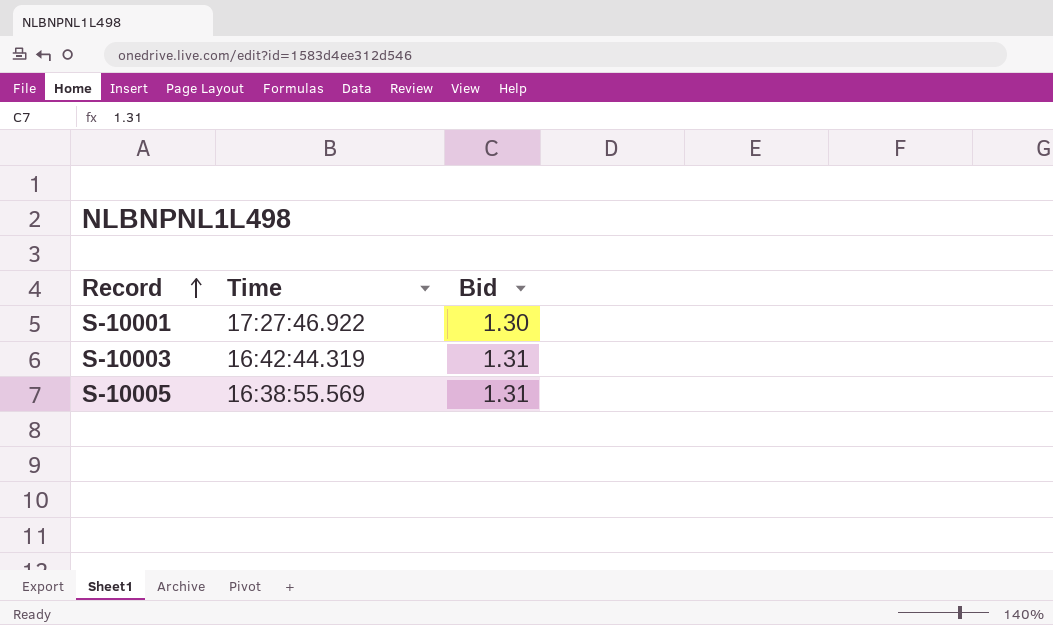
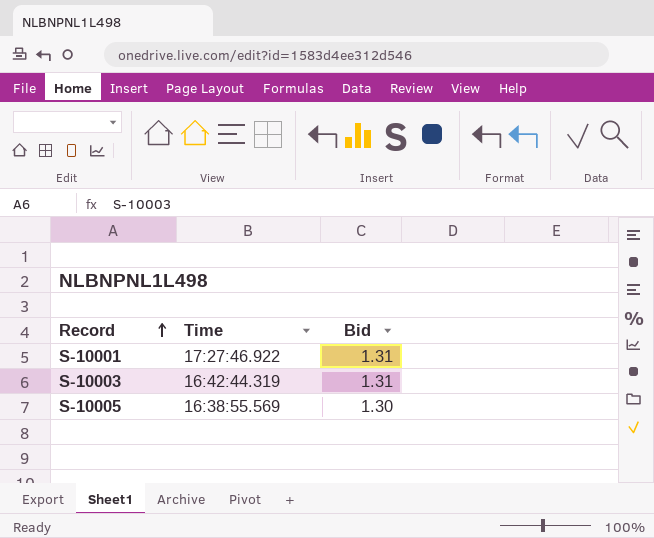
S-10001 | Bid: 1.30 -> 1.31
S-10005 | Bid: 1.31 -> 1.30

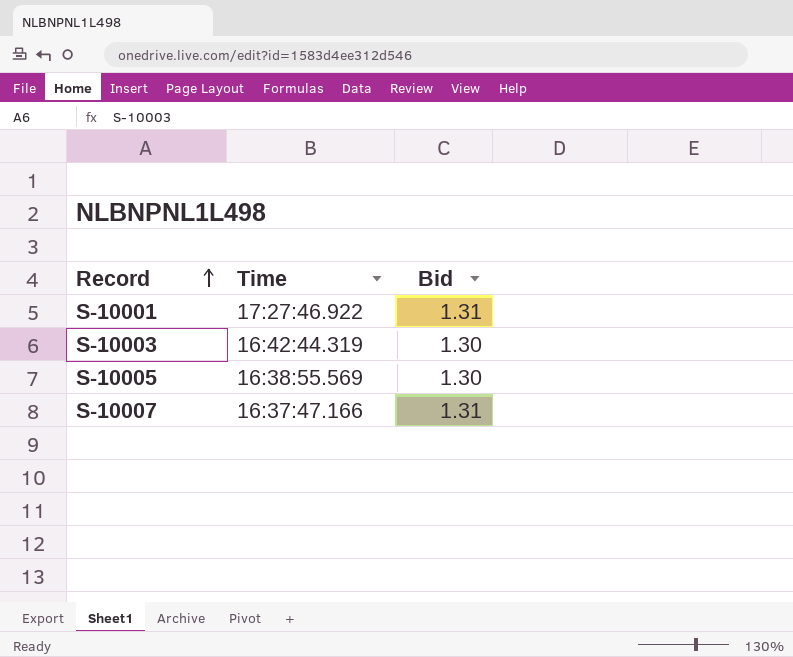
S-10003 | Bid: 1.31 -> 1.30
row S-10007: none -> 16:37:47.166 | 1.31

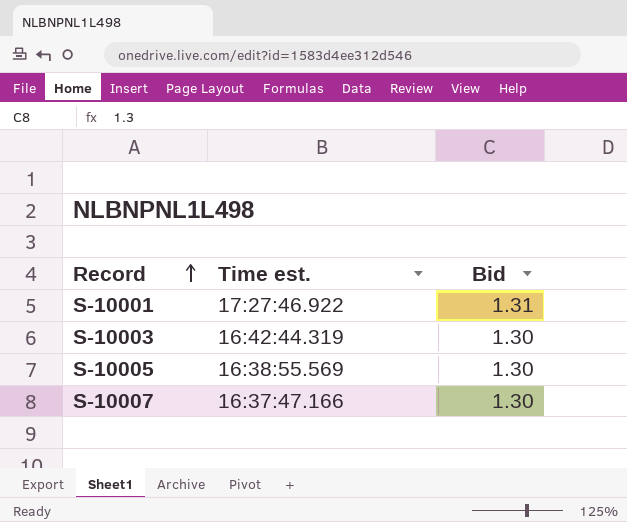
column name: Time -> Time est.
S-10007 | Bid: 1.31 -> 1.30

